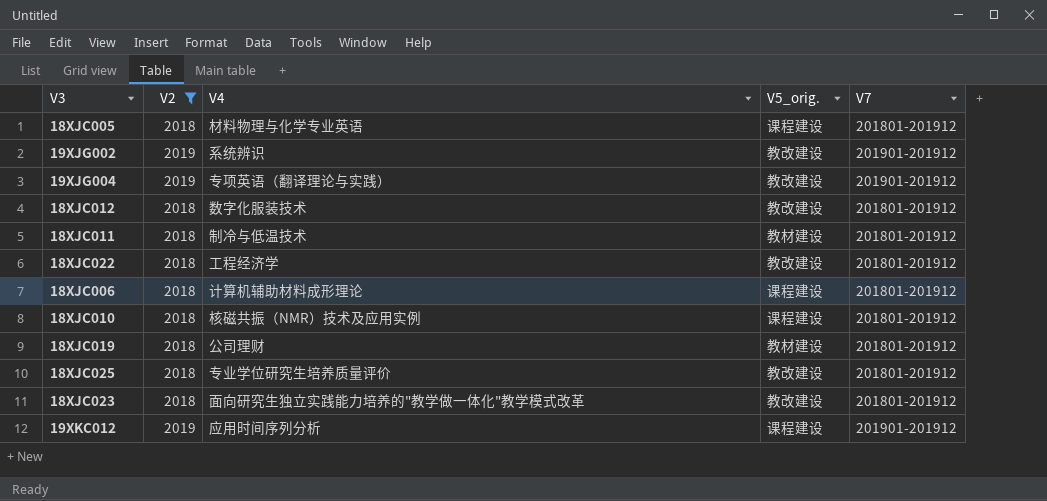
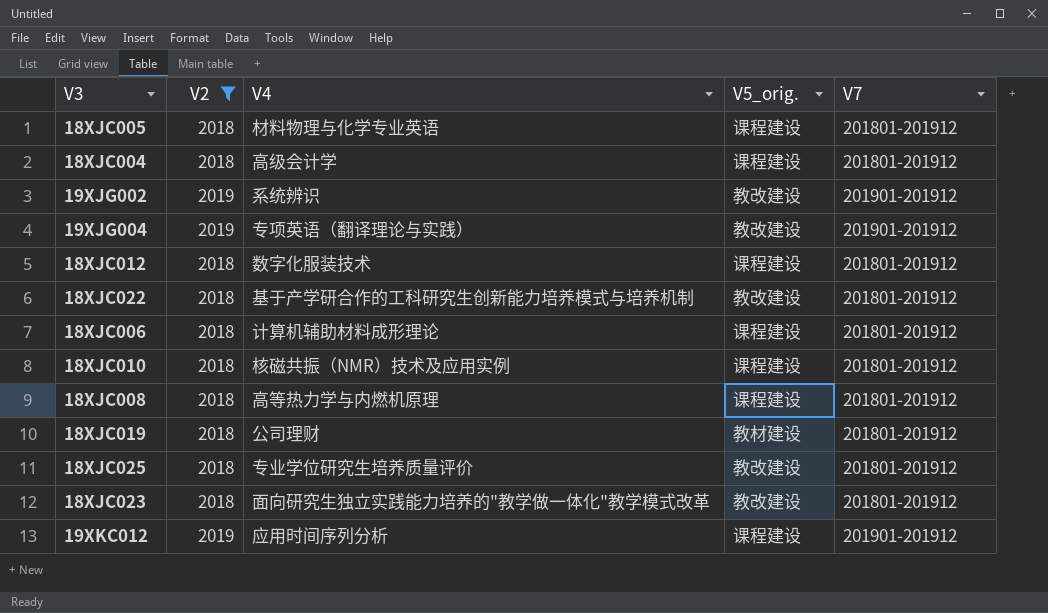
row 18XJC011: 2018 | 制冷与低温技术 | 教材建设 | 201801-201912 -> none
row 18XJC004: none -> 2018 | 高级会计学 | 课程建设 | 201801-201912
18XJC012 | V5_orig.: 教改建设 -> 课程建设
18XJC022 | V4: 工程经济学 -> 基于产学研合作的工科研究生创新能力培养模式与培养机制
row 18XJC008: none -> 2018 | 高等热力学与内燃机原理 | 课程建设 | 201801-201912

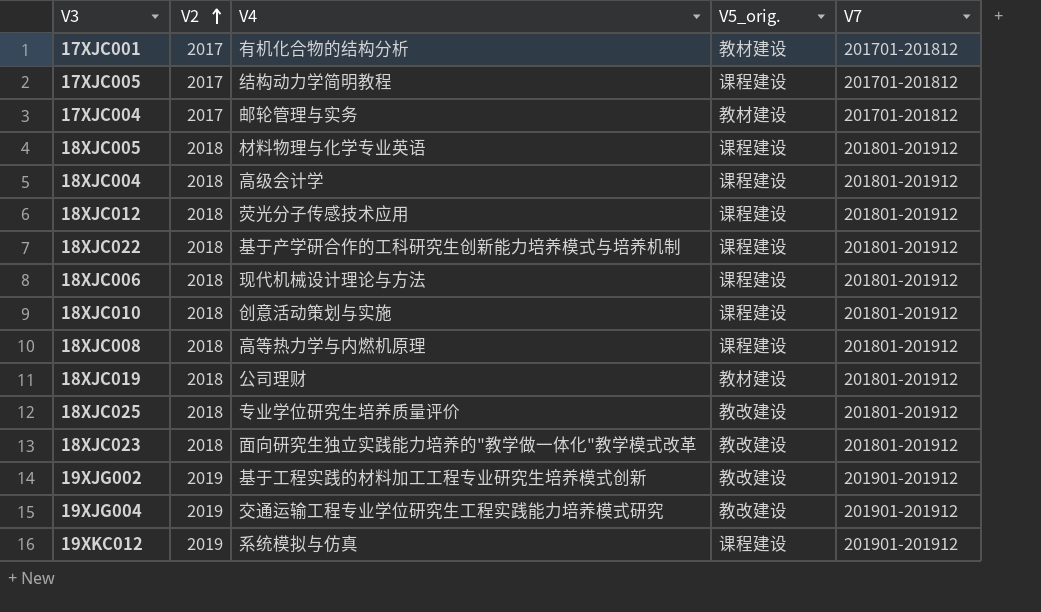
filter: V2 != 2017 -> none
row order: none -> V2 ascending
18XJC012 | V4: 数字化服装技术 -> 荧光分子传感技术应用
18XJC022 | V5_orig.: 教改建设 -> 课程建设
18XJC006 | V4: 计算机辅助材料成形理论 -> 现代机械设计理论与方法
18XJC010 | V4: 核磁共振（NMR）技术及应用实例 -> 创意活动策划与实施
19XJG002 | V4: 系统辨识 -> 基于工程实践的材料加工工程专业研究生培养模式创新
19XJG004 | V4: 专项英语（翻译理论与实践） -> 交通运输工程专业学位研究生工程实践能力培养模式研究
19XKC012 | V4: 应用时间序列分析 -> 系统模拟与仿真

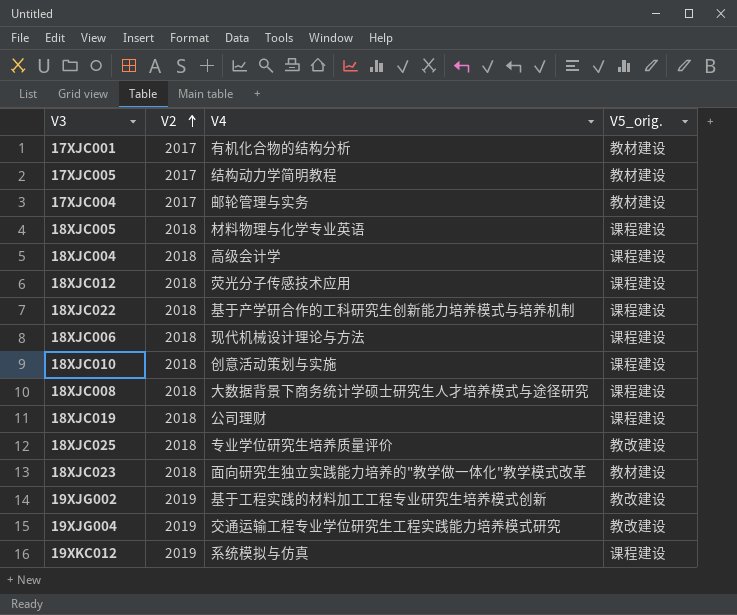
column V7 | position: 5 -> none
17XJC005 | V5_orig.: 课程建设 -> 教材建设
18XJC008 | V4: 高等热力学与内燃机原理 -> 大数据背景下商务统计学硕士研究生人才培养模式与途径研究
18XJC019 | V5_orig.: 教材建设 -> 课程建设
18XJC023 | V5_orig.: 教改建设 -> 教材建设

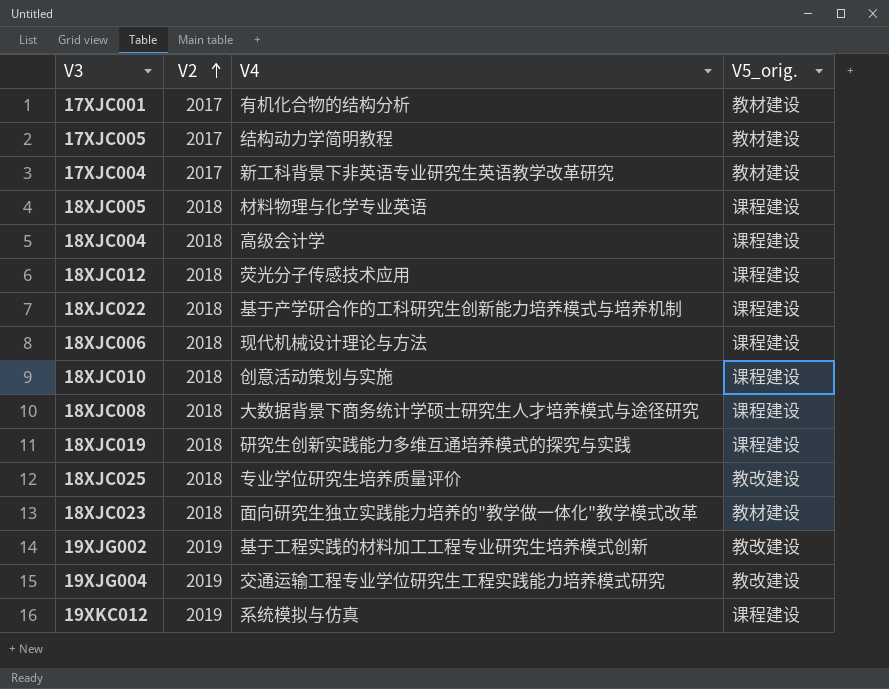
17XJC004 | V4: 邮轮管理与实务 -> 新工科背景下非英语专业研究生英语教学改革研究
18XJC019 | V4: 公司理财 -> 研究生创新实践能力多维互通培养模式的探究与实践

